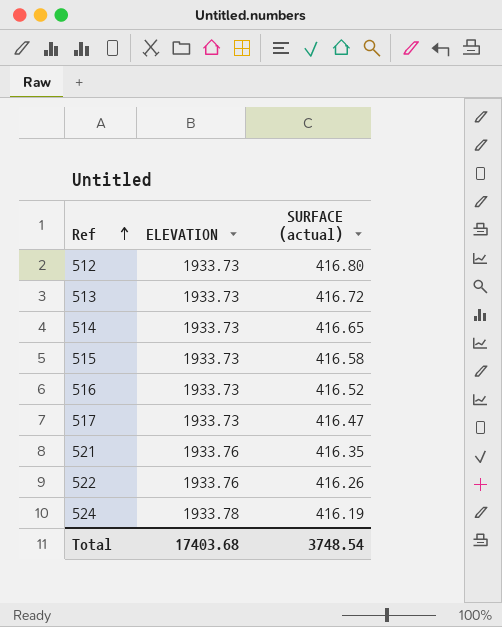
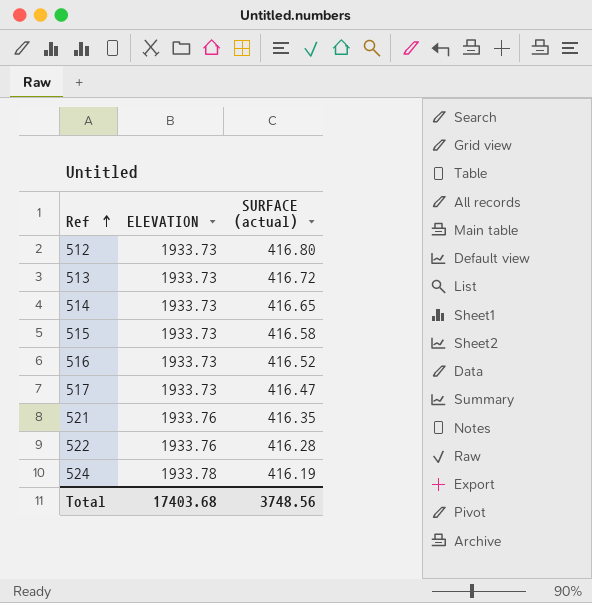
522 | SURFACE (actual): 416.26 -> 416.28
Total | SURFACE (actual): 3748.54 -> 3748.56

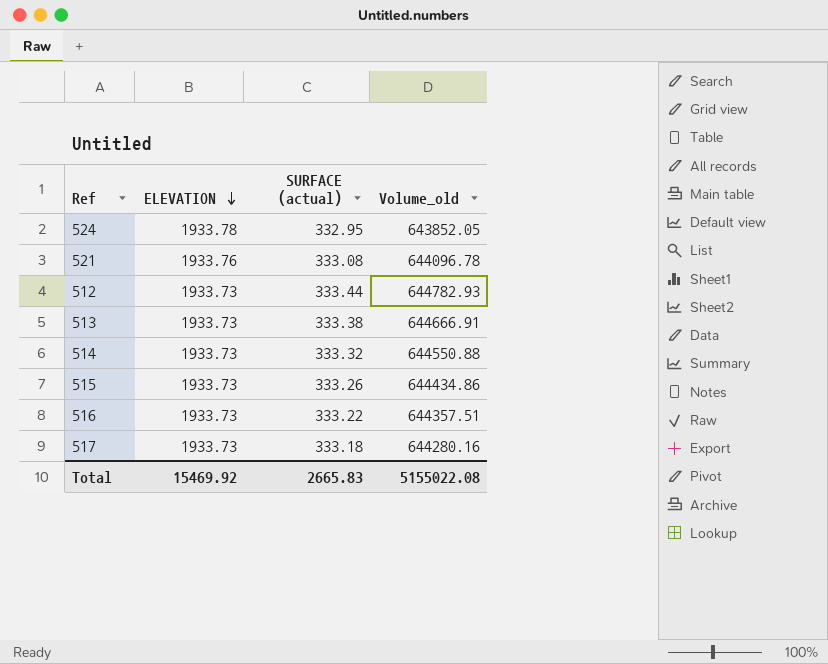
row order: Ref ascending -> ELEVATION descending
column Volume_old | formula: none -> [ELEVATION] * [SURFACE (actual)]
row 522: 1933.76 | 416.28 -> none
524 | SURFACE (actual): 416.19 -> 332.95
521 | SURFACE (actual): 416.35 -> 333.08
512 | SURFACE (actual): 416.80 -> 333.44
513 | SURFACE (actual): 416.72 -> 333.38
514 | SURFACE (actual): 416.65 -> 333.32
515 | SURFACE (actual): 416.58 -> 333.26
516 | SURFACE (actual): 416.52 -> 333.22
517 | SURFACE (actual): 416.47 -> 333.18
Total | ELEVATION: 17403.68 -> 15469.92
Total | SURFACE (actual): 3748.56 -> 2665.83

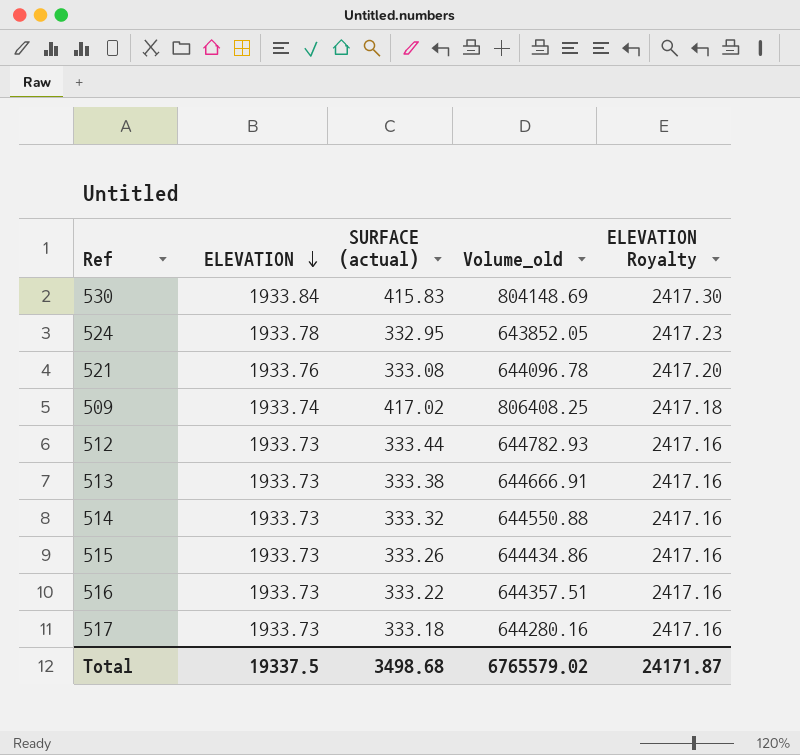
column ELEVATION Royalty | formula: none -> [ELEVATION] * 1.25
row 530: none -> 1933.84 | 415.83 | 804148.69 | 2417.30
row 509: none -> 1933.74 | 417.02 | 806408.25 | 2417.18
Total | ELEVATION: 15469.92 -> 19337.5
Total | SURFACE (actual): 2665.83 -> 3498.68
Total | Volume_old: 5155022.08 -> 6765579.02

